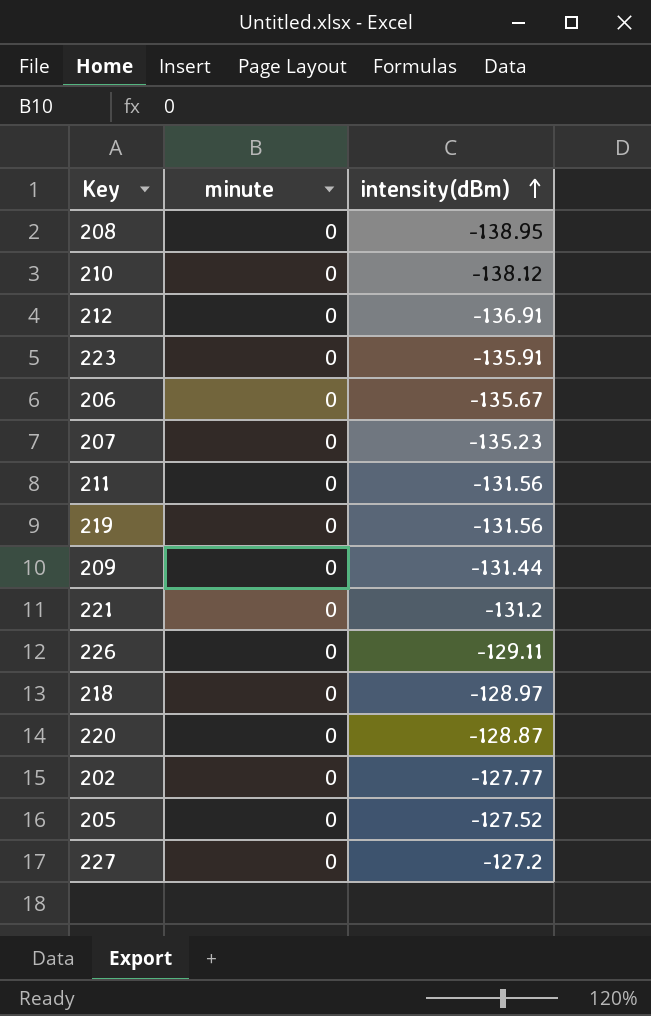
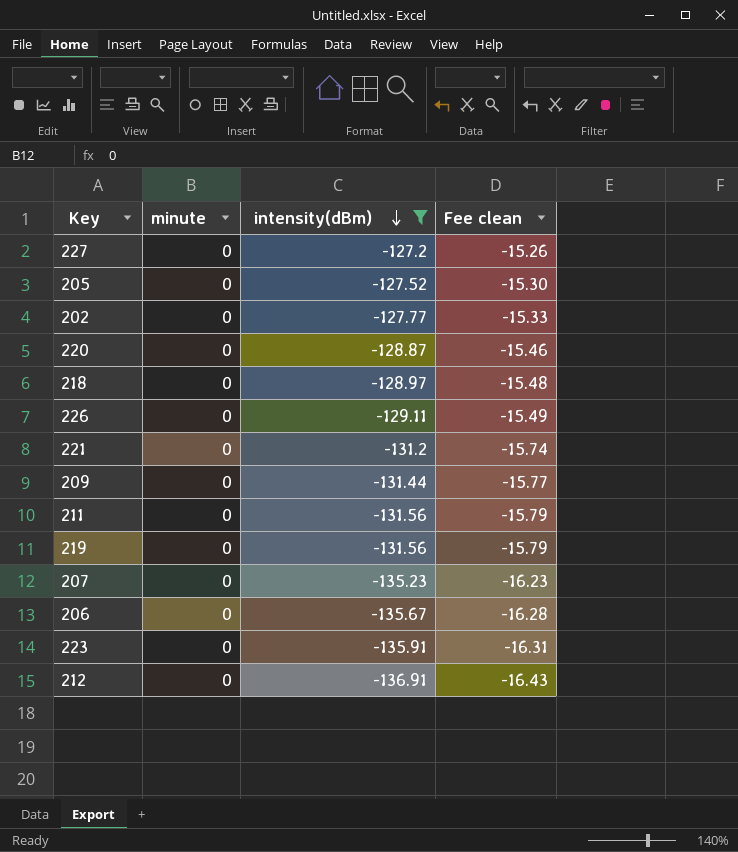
filter: none -> intensity(dBm) >= -136.91
row order: intensity(dBm) ascending -> intensity(dBm) descending
column Fee clean | formula: none -> [intensity(dBm)] * 0.12

